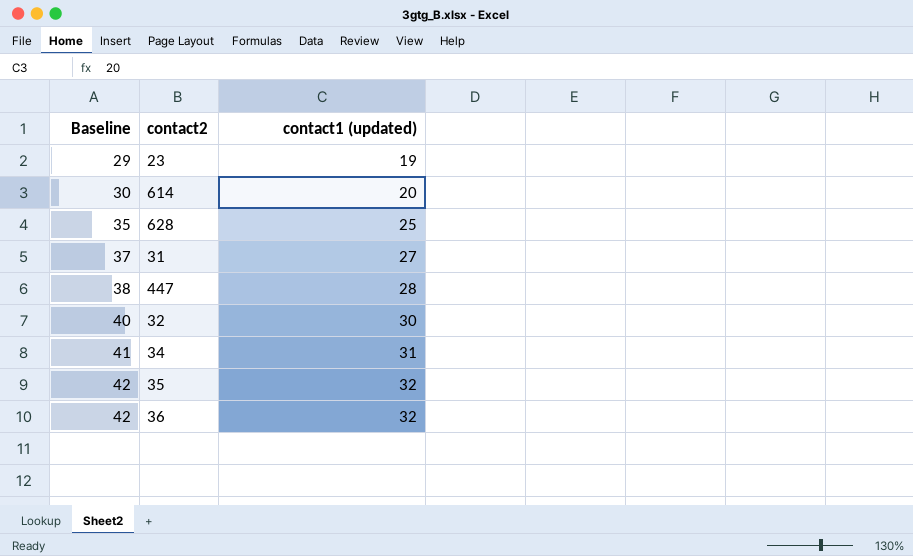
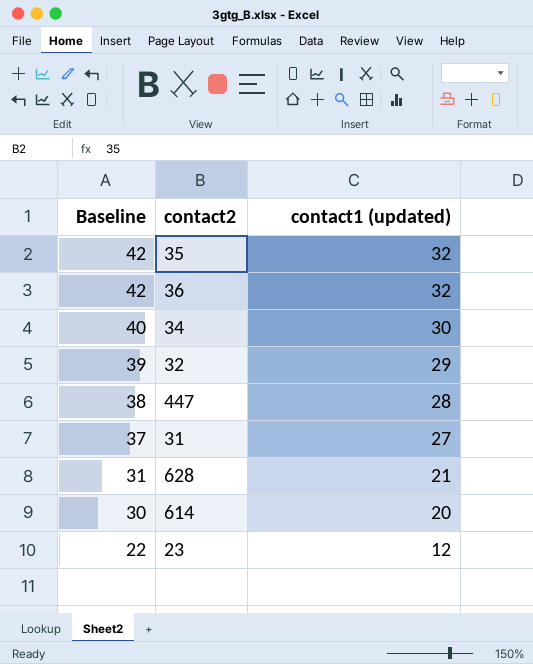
row order: Baseline ascending -> Baseline descending
34 | Baseline: 41 -> 40
34 | contact1 (updated): 31 -> 30
32 | Baseline: 40 -> 39
32 | contact1 (updated): 30 -> 29
628 | Baseline: 35 -> 31
628 | contact1 (updated): 25 -> 21
23 | Baseline: 29 -> 22
23 | contact1 (updated): 19 -> 12

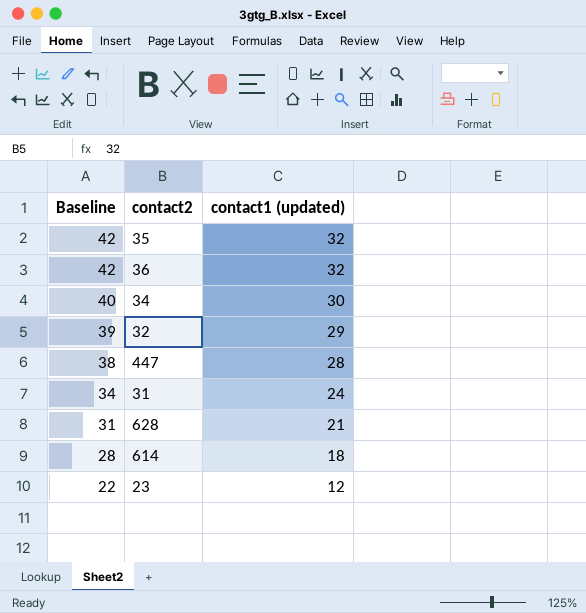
31 | Baseline: 37 -> 34
31 | contact1 (updated): 27 -> 24
614 | Baseline: 30 -> 28
614 | contact1 (updated): 20 -> 18

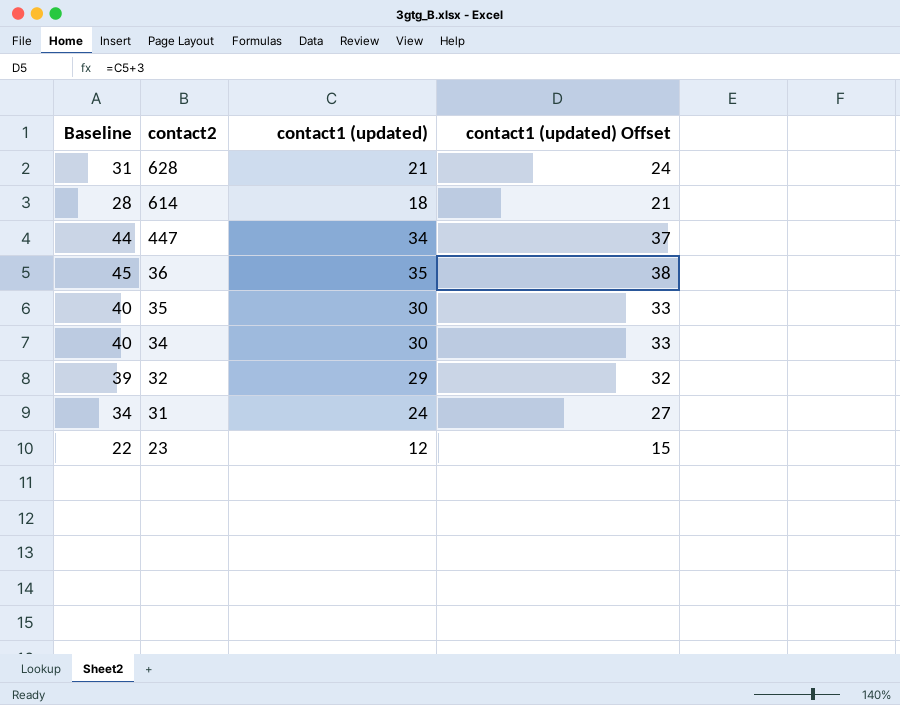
row order: Baseline descending -> contact2 descending
column contact1 (updated) Offset | formula: none -> [contact1 (updated)] + 3
447 | Baseline: 38 -> 44
447 | contact1 (updated): 28 -> 34
36 | Baseline: 42 -> 45
36 | contact1 (updated): 32 -> 35
35 | Baseline: 42 -> 40
35 | contact1 (updated): 32 -> 30

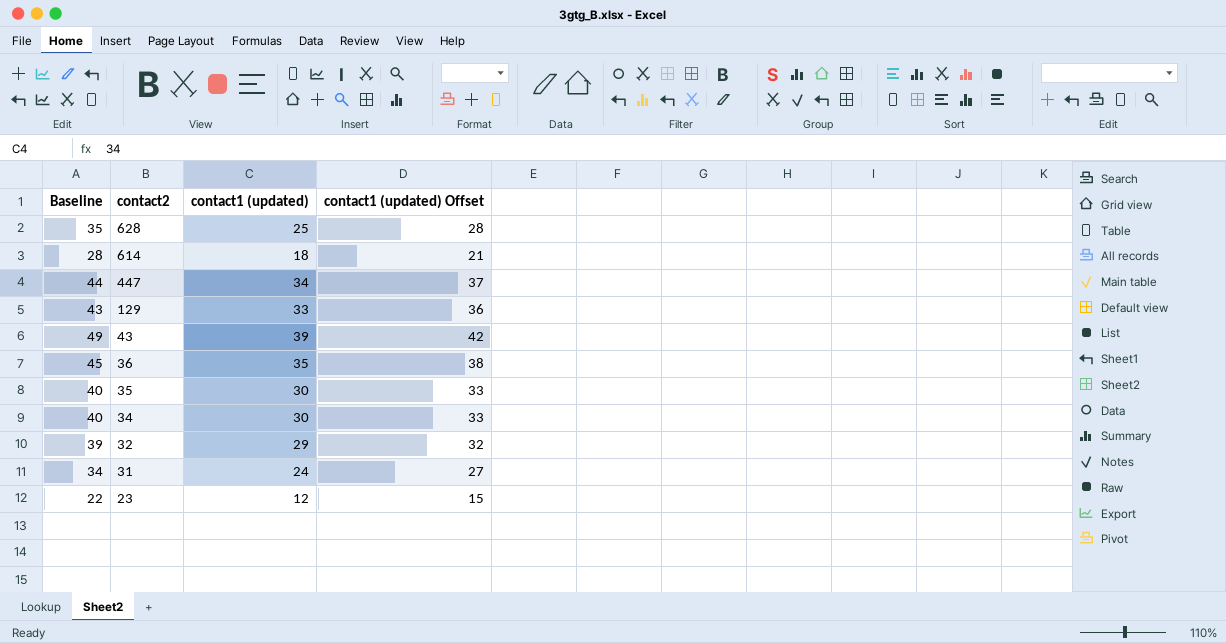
628 | Baseline: 31 -> 35
628 | contact1 (updated): 21 -> 25
628 | contact1 (updated) Offset: 24 -> 28
row 129: none -> 43 | 33 | 36
row 43: none -> 49 | 39 | 42

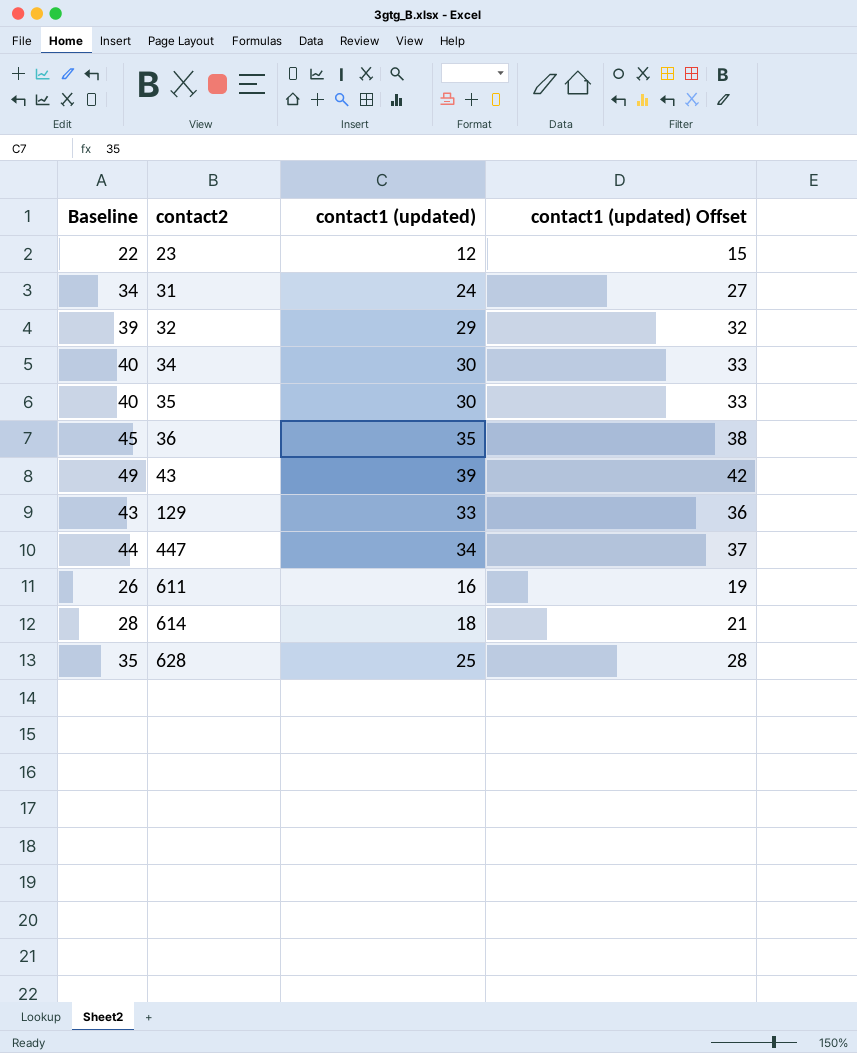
row order: contact2 descending -> contact2 ascending
row 611: none -> 26 | 16 | 19

